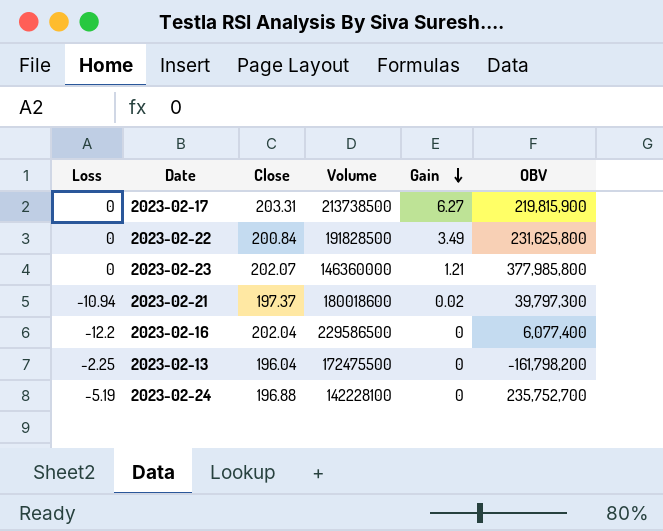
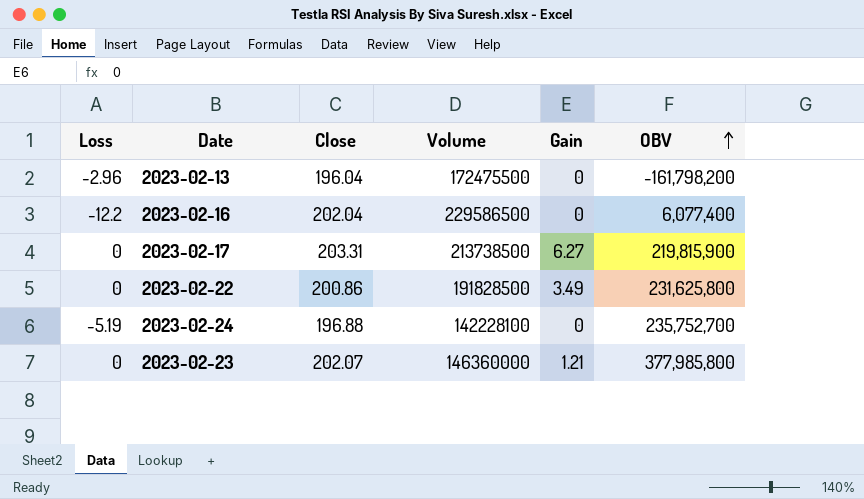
row order: Gain descending -> OBV ascending
row 2023-02-21: -10.94 | 197.37 | 180018600 | 0.02 | 39,797,300 -> none
2023-02-13 | Loss: -2.25 -> -2.96
2023-02-22 | Close: 200.84 -> 200.86

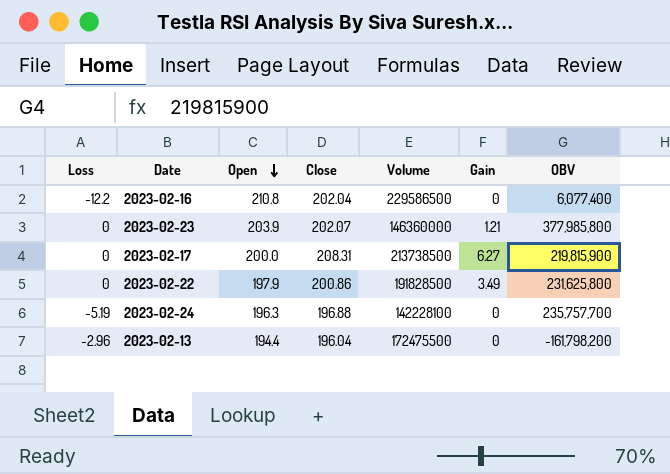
row order: OBV ascending -> Open descending
column Open | position: none -> 3
2023-02-17 | Close: 203.31 -> 208.31
2023-02-24 | OBV: 235,752,700 -> 235,757,700

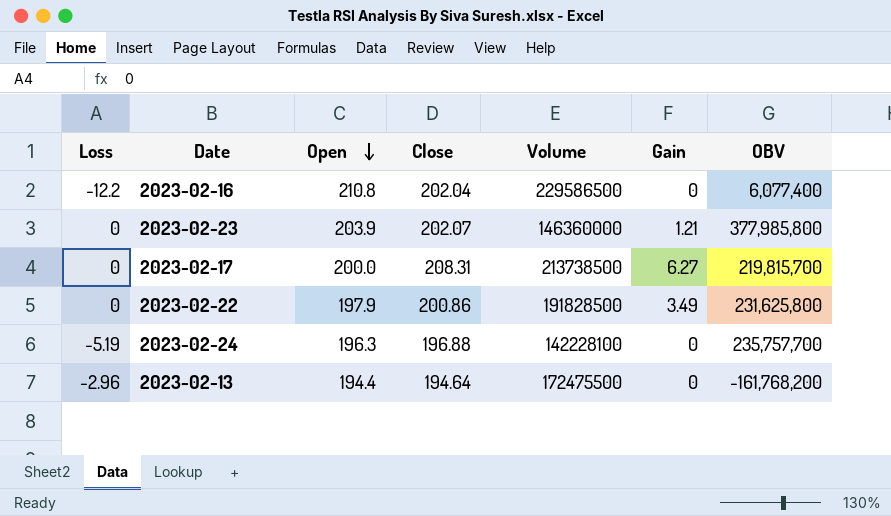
2023-02-17 | OBV: 219,815,900 -> 219,815,700
2023-02-13 | Close: 196.04 -> 194.64
2023-02-13 | OBV: -161,798,200 -> -161,768,200

